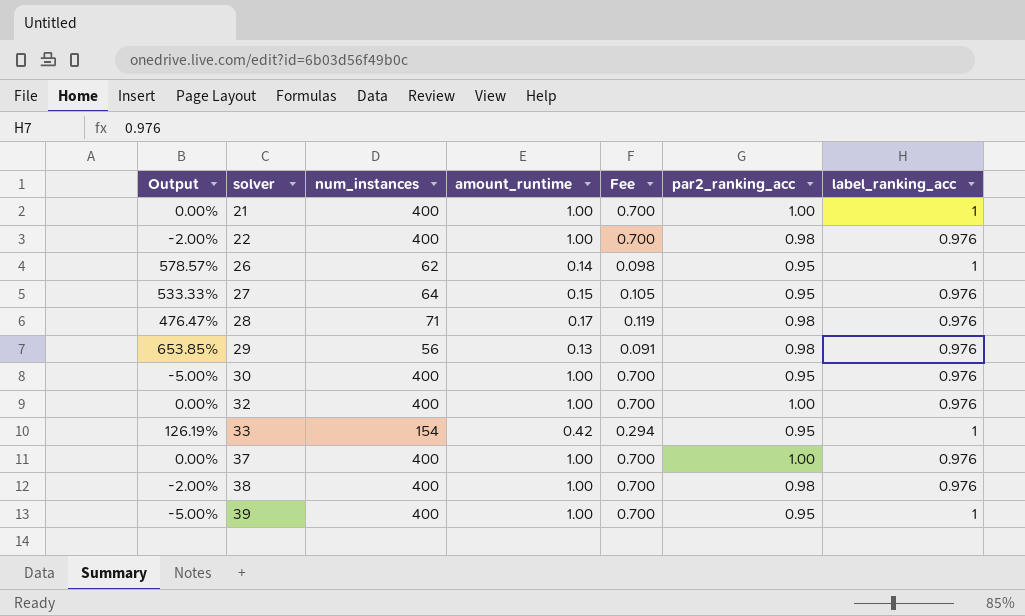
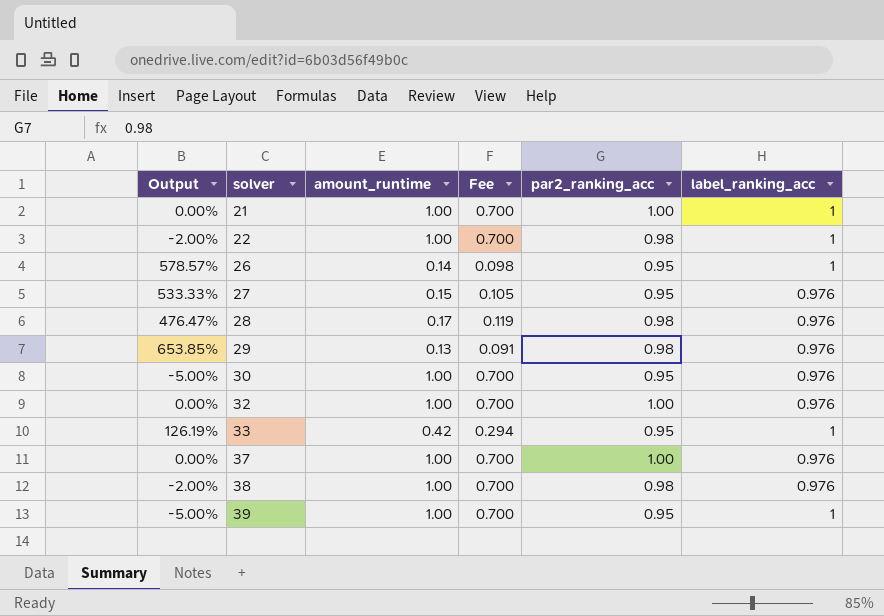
column num_instances | position: 3 -> none
22 | label_ranking_acc: 0.976 -> 1

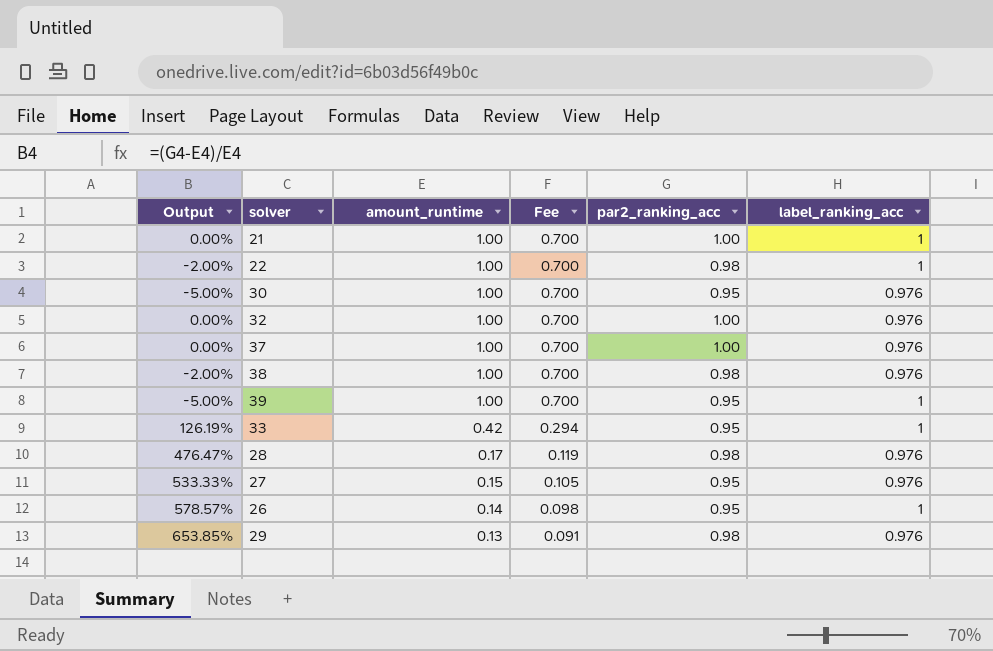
row order: solver ascending -> amount_runtime descending

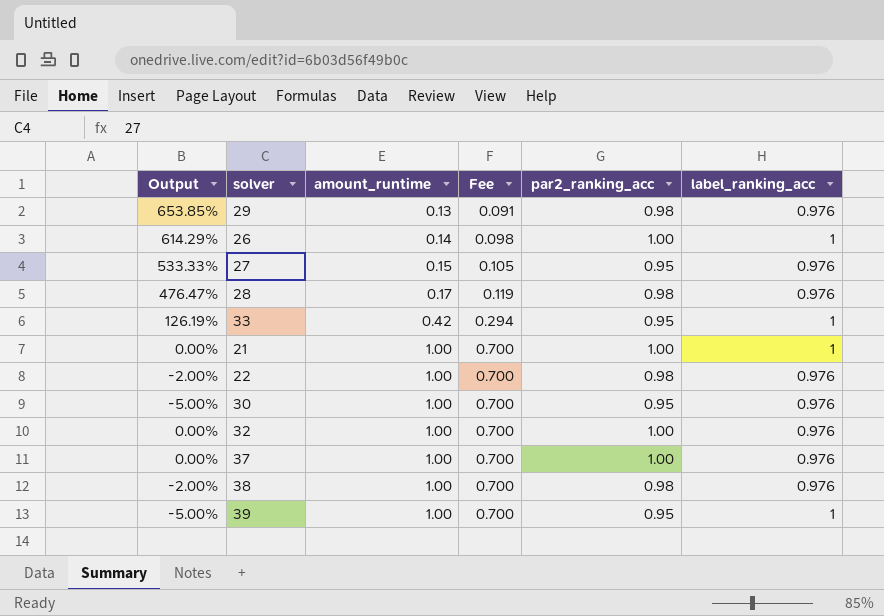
row order: amount_runtime descending -> amount_runtime ascending
26 | Output: 578.57% -> 614.29%
26 | par2_ranking_acc: 0.95 -> 1.00
22 | label_ranking_acc: 1 -> 0.976

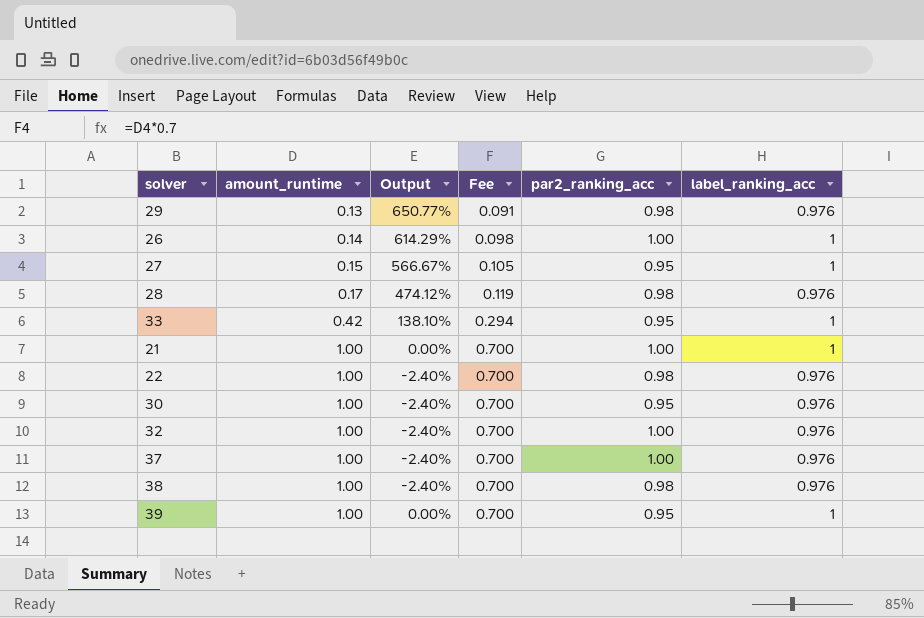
column Output | formula: ([par2_ranking_acc] - [amount_runtime]) / [amount_runtime] -> ([label_ranking_acc] - [amount_runtime]) / [amount_runtime]
column Output | position: 1 -> 3
27 | label_ranking_acc: 0.976 -> 1

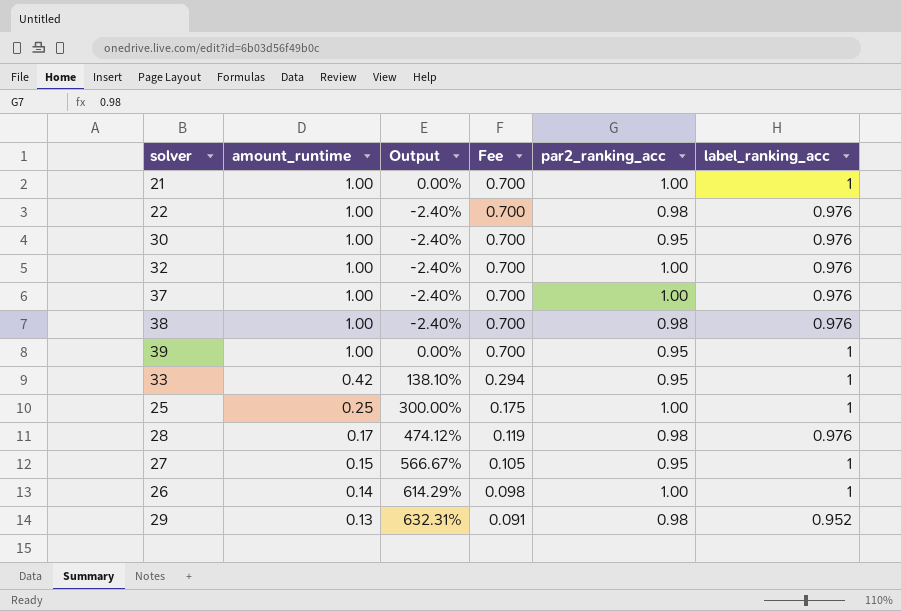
row order: amount_runtime ascending -> amount_runtime descending
row 25: none -> 0.25 | 300.00% | 0.175 | 1.00 | 1
29 | Output: 650.77% -> 632.31%
29 | label_ranking_acc: 0.976 -> 0.952

